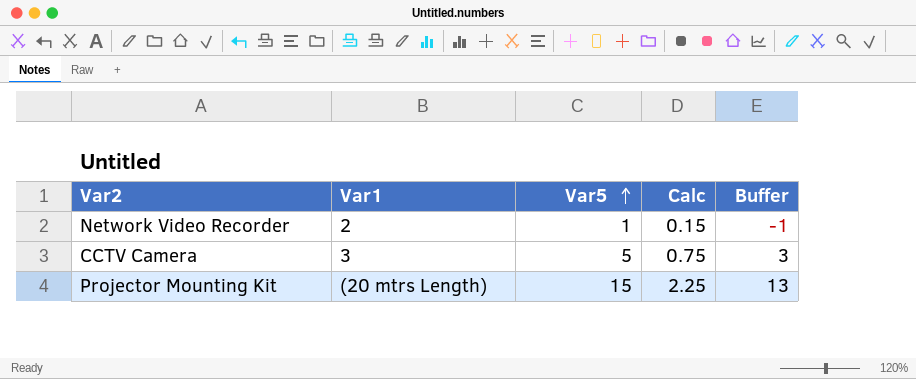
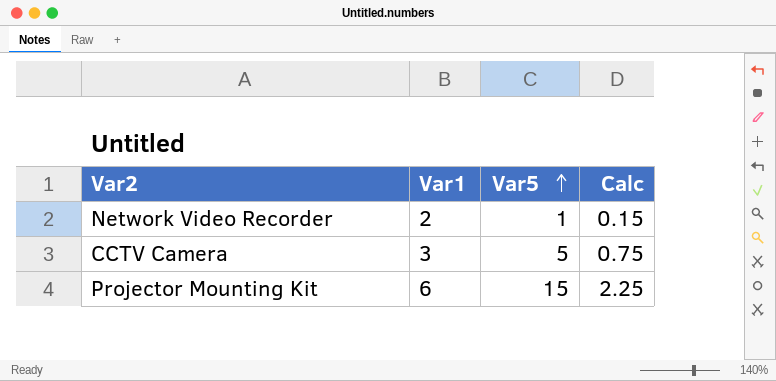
column Buffer | formula: [Var5] - 2 -> none
Projector Mounting Kit | Var1: (20 mtrs Length) -> 6

